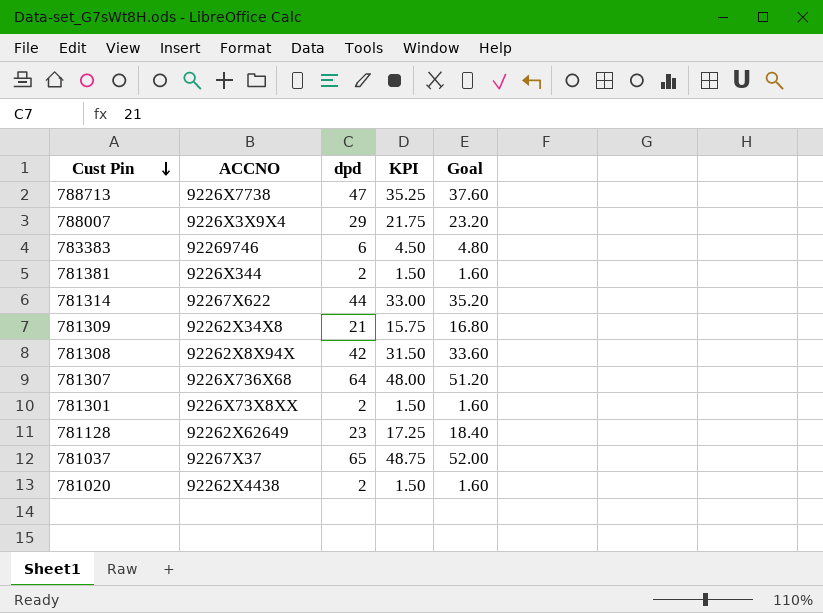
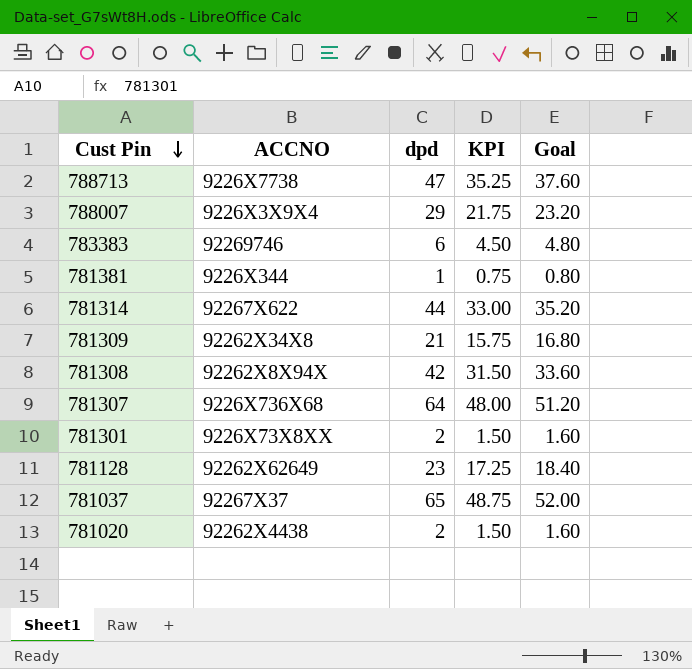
781381 | dpd: 2 -> 1
781381 | KPI: 1.50 -> 0.75
781381 | Goal: 1.60 -> 0.80

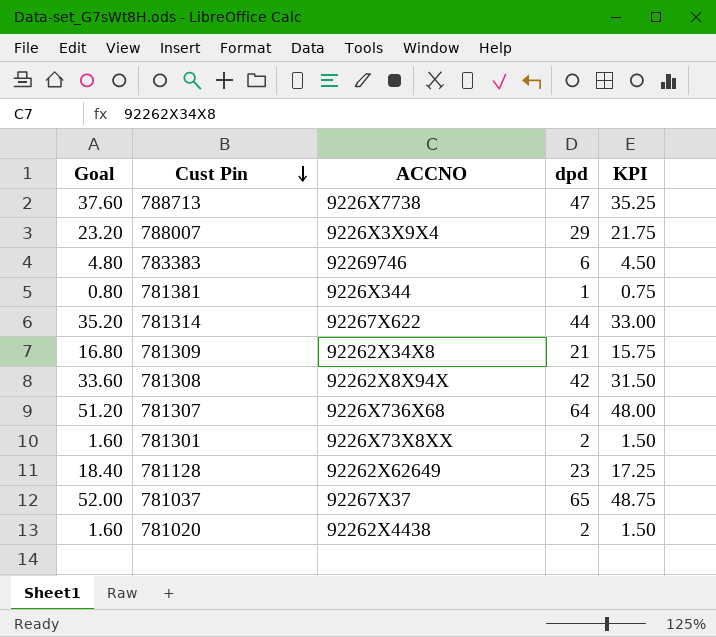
column Goal | position: 5 -> 1

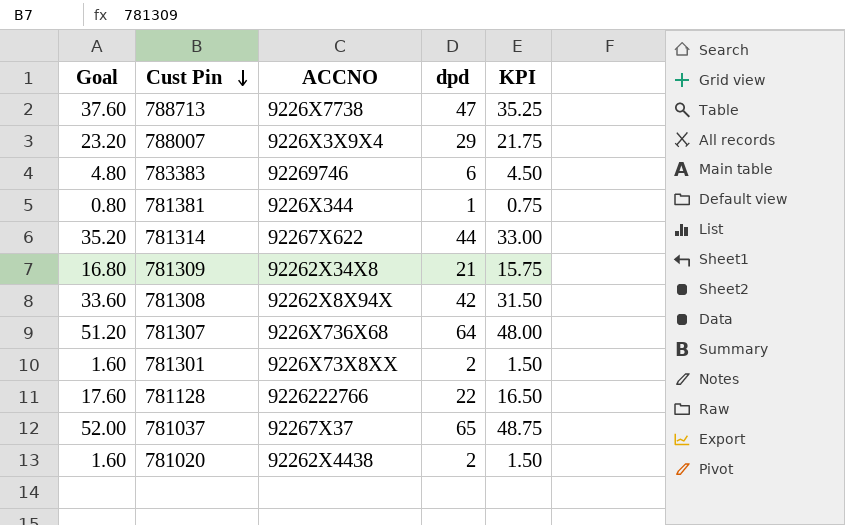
781128 | Goal: 18.40 -> 17.60
781128 | ACCNO: 92262X62649 -> 9226222766
781128 | dpd: 23 -> 22
781128 | KPI: 17.25 -> 16.50

